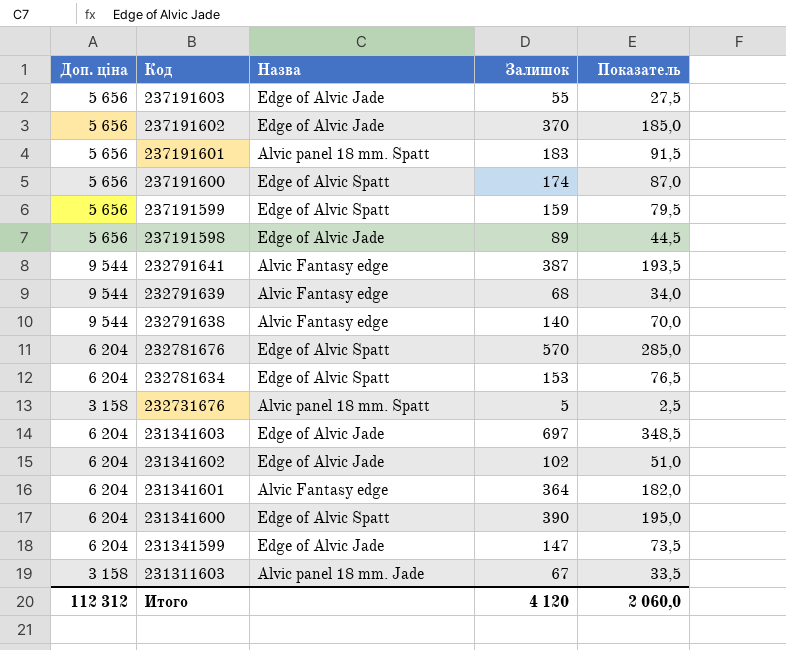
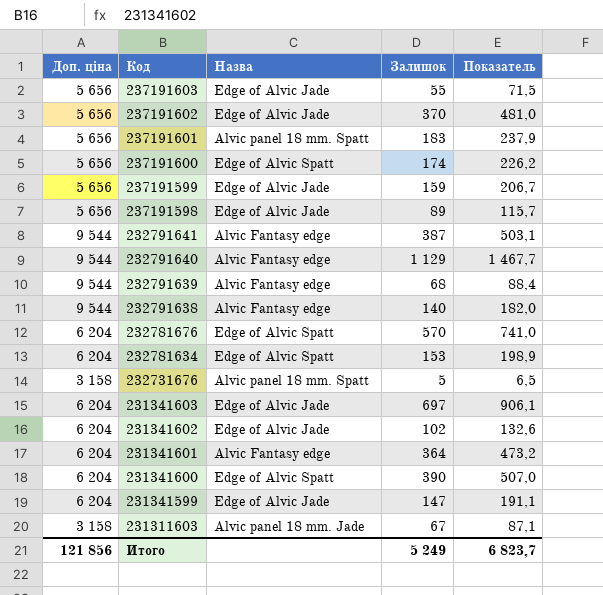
column Показатель | formula: [Залишок] * 0,5 -> [Залишок] * 1,3
237191599 | Назва: Edge of Alvic Spatt -> Edge of Alvic Jade
row 232791640: none -> 9 544 | Alvic Fantasy edge | 1 129 | 1 467,7
Итого | Доп. ціна: 112 312 -> 121 856
Итого | Залишок: 4 120 -> 5 249
Итого | Показатель: 2 060,0 -> 6 823,7

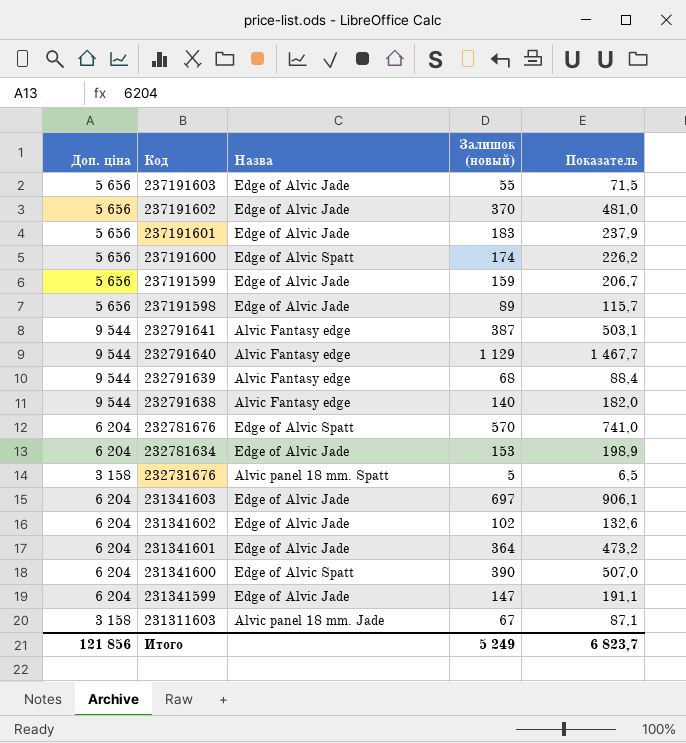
column name: Залишок -> Залишок (новый)
237191601 | Назва: Alvic panel 18 mm. Spatt -> Edge of Alvic Jade
232781634 | Назва: Edge of Alvic Spatt -> Edge of Alvic Jade
231341601 | Назва: Alvic Fantasy edge -> Edge of Alvic Jade

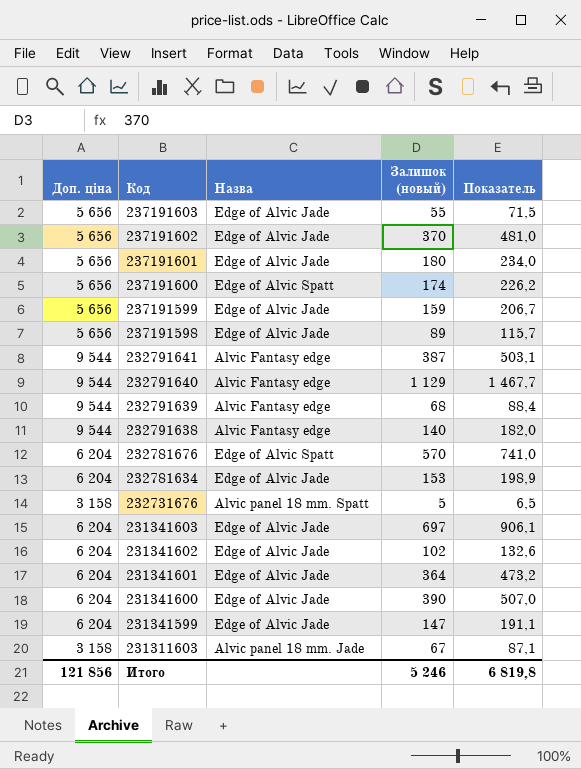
237191601 | Залишок (новый): 183 -> 180
237191601 | Показатель: 237,9 -> 234,0
231341600 | Назва: Edge of Alvic Spatt -> Edge of Alvic Jade
Итого | Залишок (новый): 5 249 -> 5 246
Итого | Показатель: 6 823,7 -> 6 819,8

